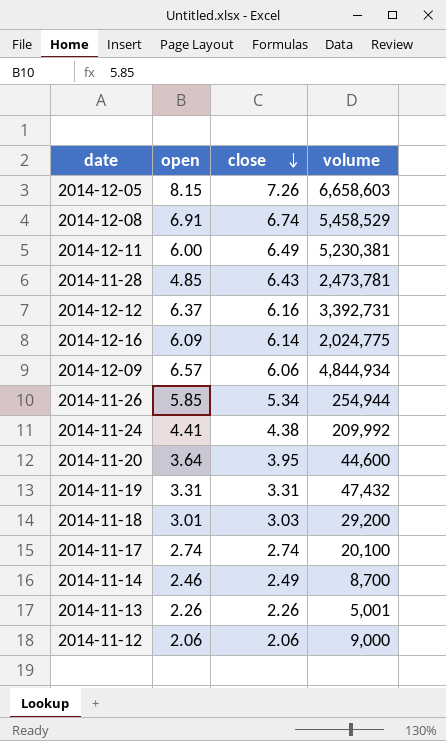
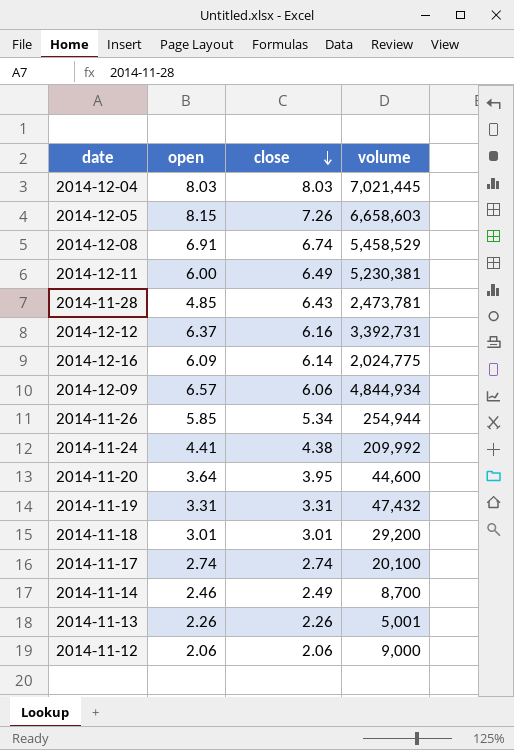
row 2014-12-04: none -> 8.03 | 8.03 | 7,021,445
2014-11-18 | close: 3.03 -> 3.01

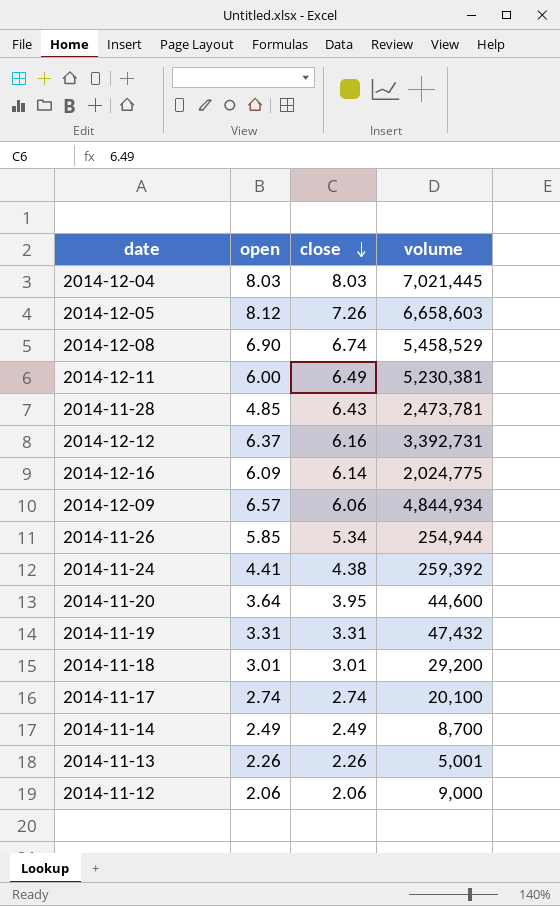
2014-12-05 | open: 8.15 -> 8.12
2014-12-08 | open: 6.91 -> 6.90
2014-11-24 | volume: 209,992 -> 259,392
2014-11-14 | open: 2.46 -> 2.49

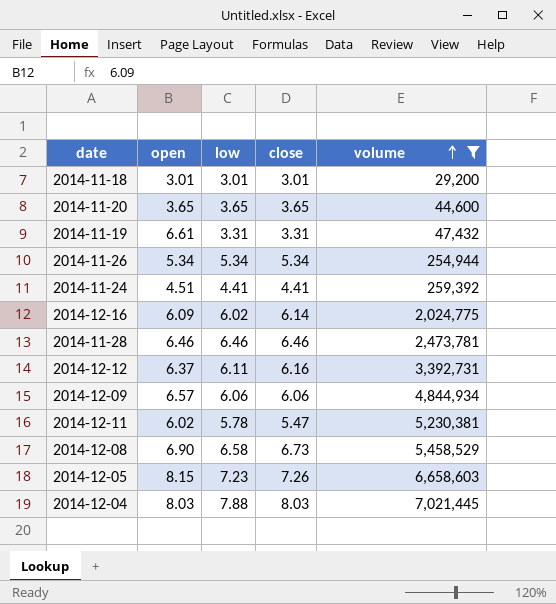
filter: none -> volume >= 29,200
row order: close descending -> volume ascending
column low | position: none -> 3
2014-11-20 | open: 3.64 -> 3.65
2014-11-20 | close: 3.95 -> 3.65
2014-11-19 | open: 3.31 -> 6.61
2014-11-26 | open: 5.85 -> 5.34
2014-11-24 | open: 4.41 -> 4.51
2014-11-24 | close: 4.38 -> 4.41
2014-11-28 | open: 4.85 -> 6.46
2014-11-28 | close: 6.43 -> 6.46
2014-12-11 | open: 6.00 -> 6.02
2014-12-11 | close: 6.49 -> 5.47
2014-12-08 | close: 6.74 -> 6.73
2014-12-05 | open: 8.12 -> 8.15

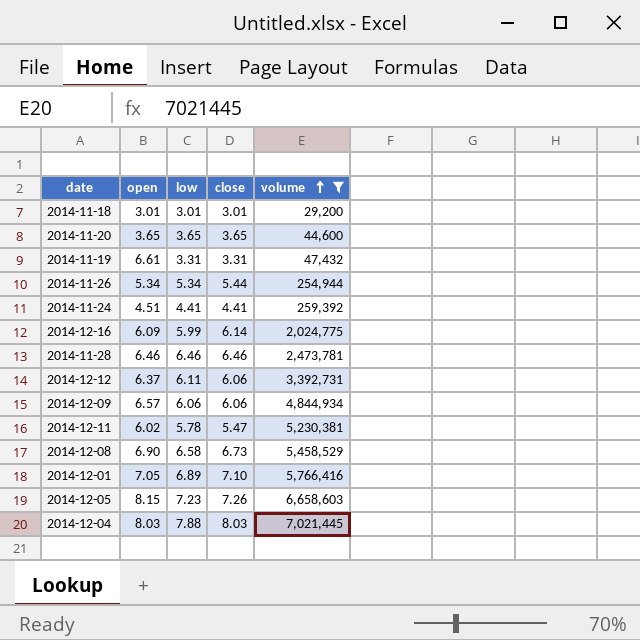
2014-11-26 | close: 5.34 -> 5.44
2014-12-16 | low: 6.02 -> 5.99
2014-12-12 | close: 6.16 -> 6.06
row 2014-12-01: none -> 7.05 | 6.89 | 7.10 | 5,766,416

